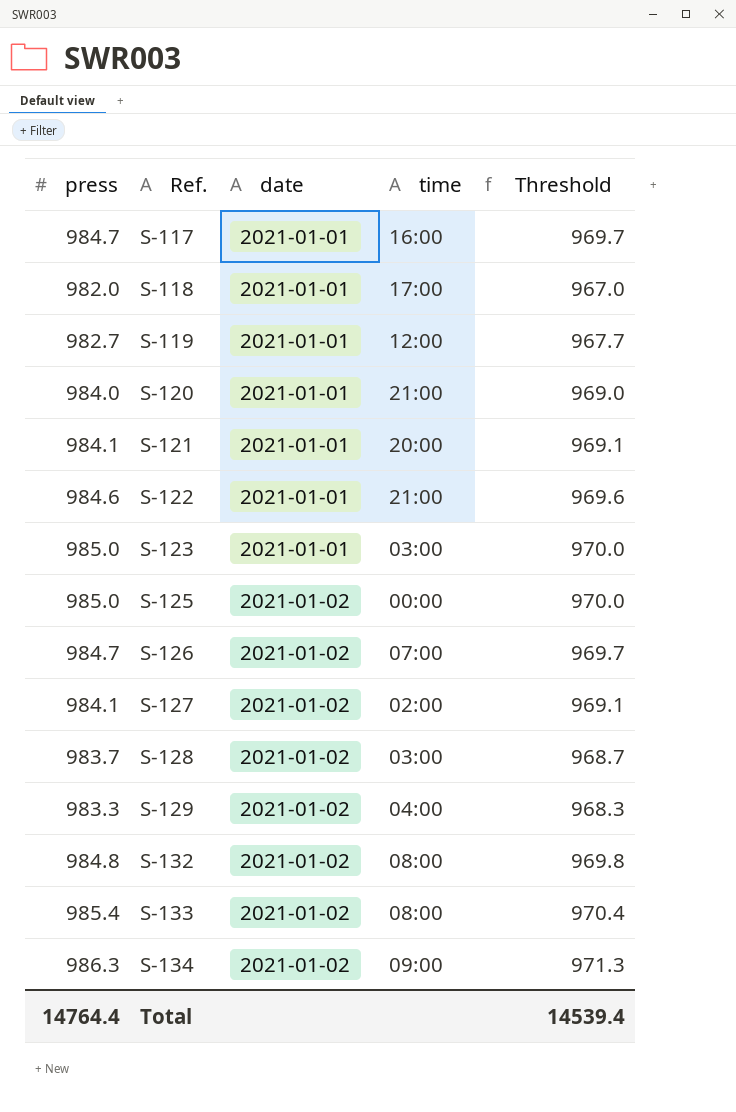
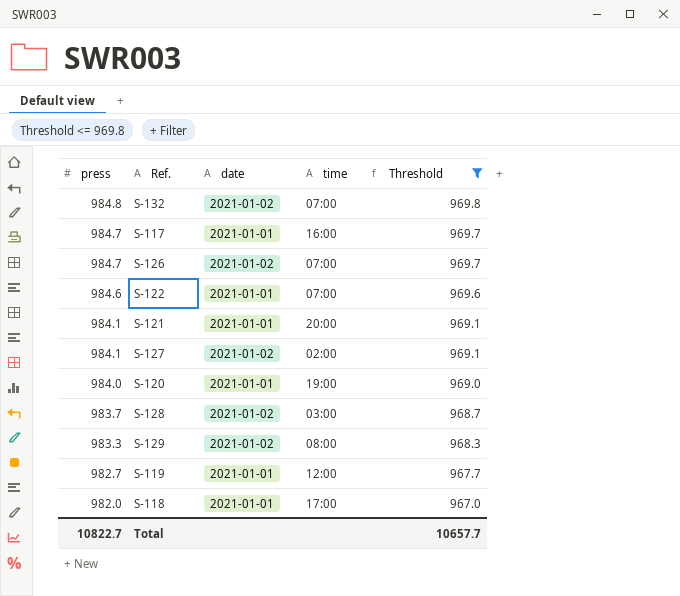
filter: none -> Threshold <= 969.8
row order: Ref. ascending -> press descending
S-132 | time: 08:00 -> 07:00
S-122 | time: 21:00 -> 07:00
S-120 | time: 21:00 -> 19:00
S-129 | time: 04:00 -> 08:00
Total | press: 14764.4 -> 10822.7
Total | Threshold: 14539.4 -> 10657.7

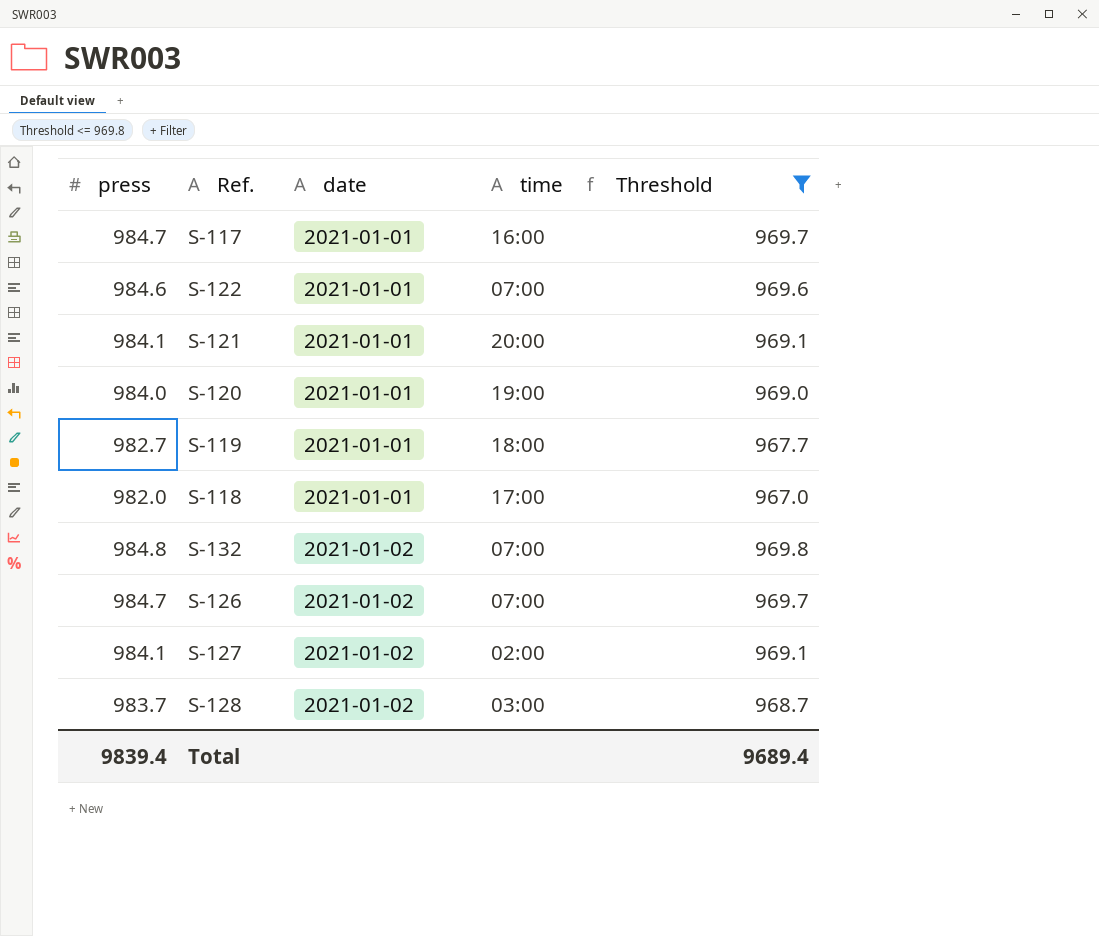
row order: press descending -> date ascending
row S-129: 983.3 | 2021-01-02 | 08:00 | 968.3 -> none
S-119 | time: 12:00 -> 18:00
Total | press: 10822.7 -> 9839.4
Total | Threshold: 10657.7 -> 9689.4

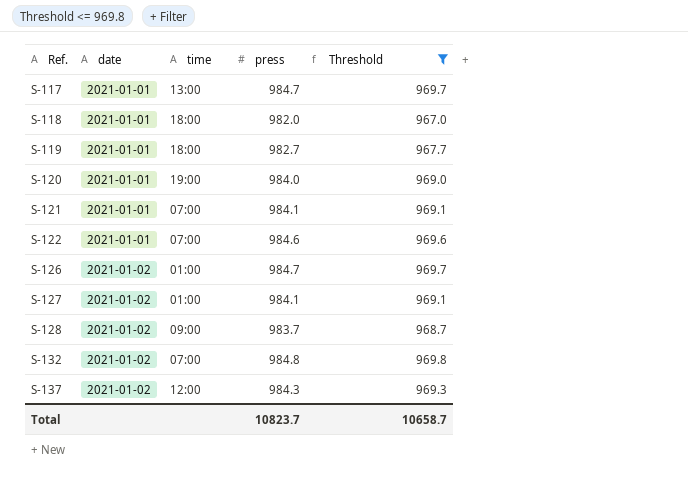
row order: date ascending -> Ref. ascending
column press | position: 1 -> 4
S-117 | time: 16:00 -> 13:00
S-118 | time: 17:00 -> 18:00
S-121 | time: 20:00 -> 07:00
S-126 | time: 07:00 -> 01:00
S-127 | time: 02:00 -> 01:00
S-128 | time: 03:00 -> 09:00
row S-137: none -> 2021-01-02 | 12:00 | 984.3 | 969.3
Total | press: 9839.4 -> 10823.7
Total | Threshold: 9689.4 -> 10658.7

